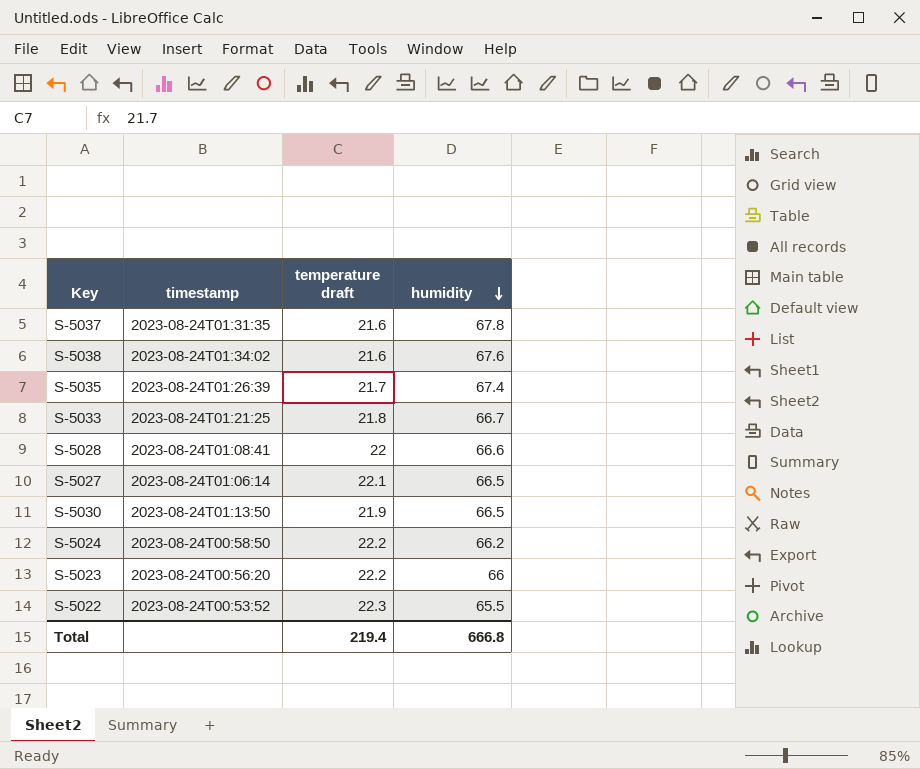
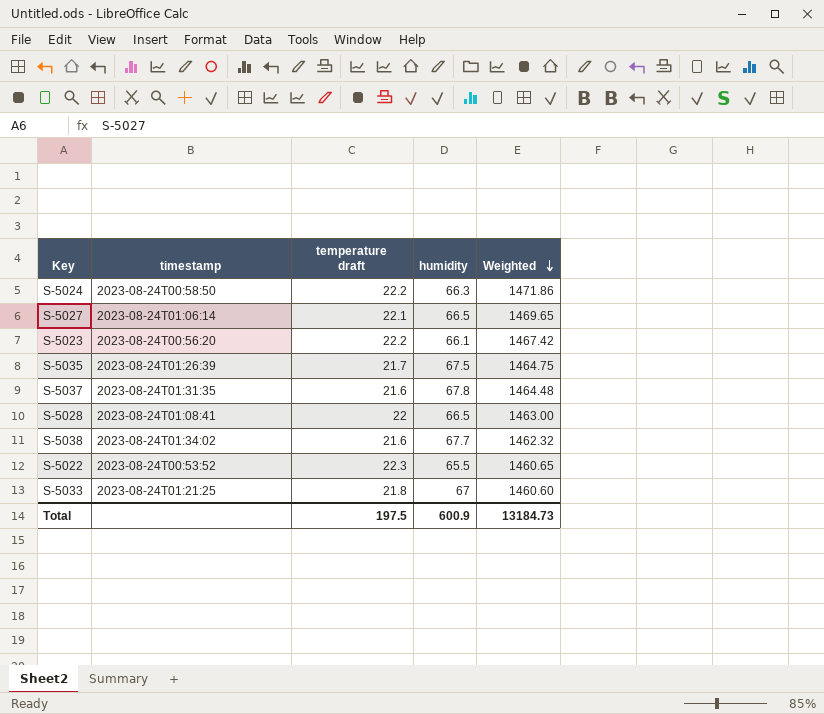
row order: humidity descending -> Weighted descending
column Weighted | formula: none -> [temperature draft] * [humidity]
row S-5030: 2023-08-24T01:13:50 | 21.9 | 66.5 -> none
S-5024 | humidity: 66.2 -> 66.3
S-5023 | humidity: 66 -> 66.1
S-5035 | humidity: 67.4 -> 67.5
S-5028 | humidity: 66.6 -> 66.5
S-5038 | humidity: 67.6 -> 67.7
S-5033 | humidity: 66.7 -> 67
Total | temperature draft: 219.4 -> 197.5
Total | humidity: 666.8 -> 600.9

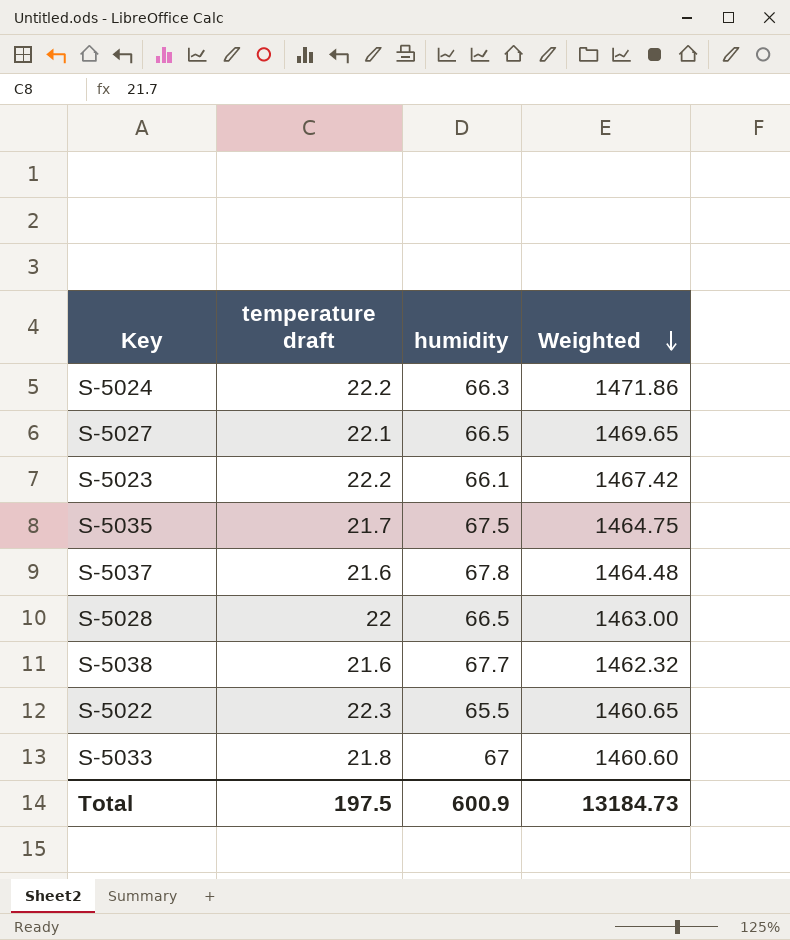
column timestamp | position: 2 -> none

